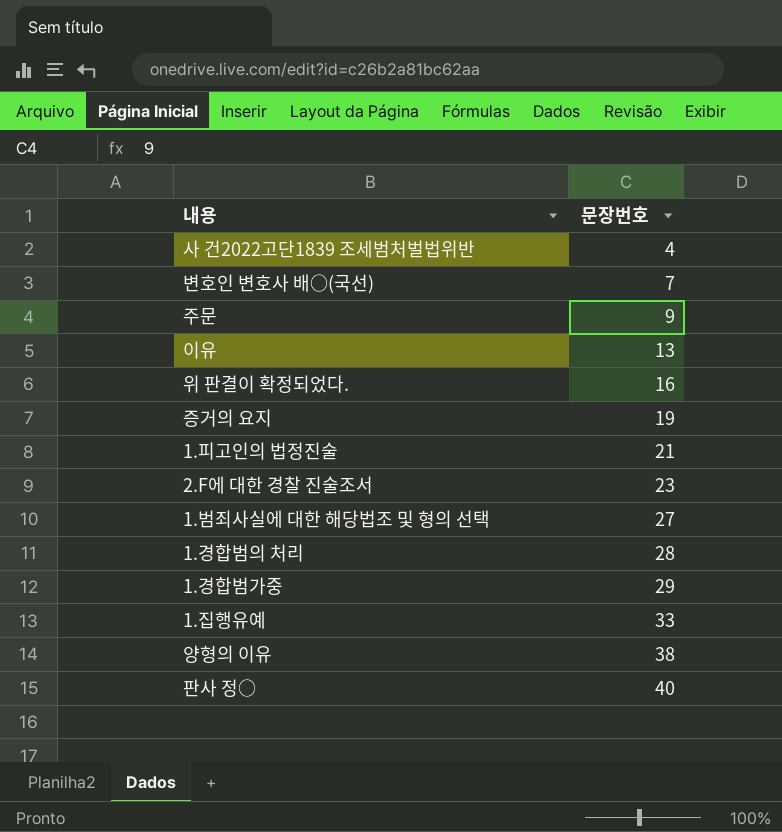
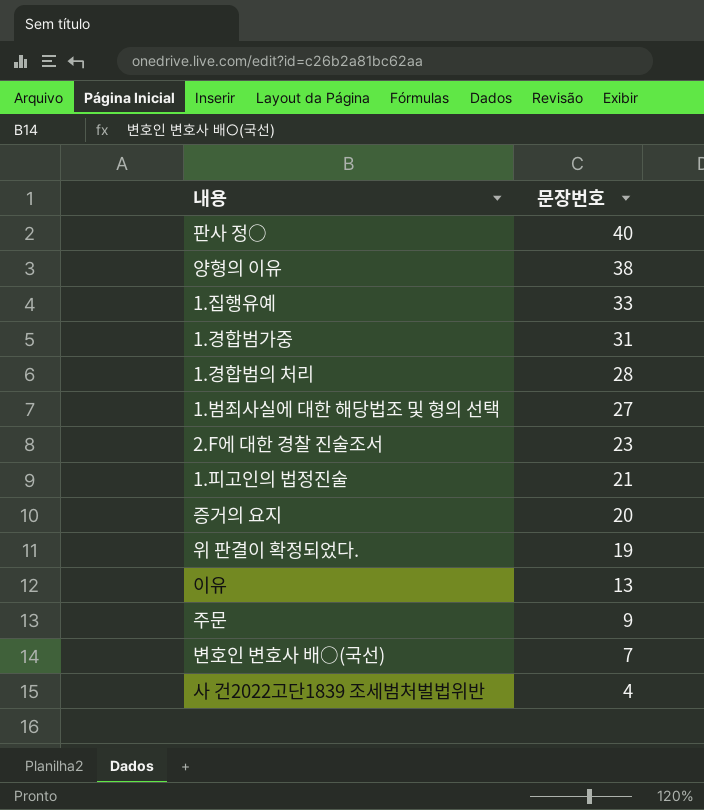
row order: 문장번호 ascending -> 문장번호 descending
1.경합범가중 | 문장번호: 29 -> 31
증거의 요지 | 문장번호: 19 -> 20
위 판결이 확정되었다. | 문장번호: 16 -> 19

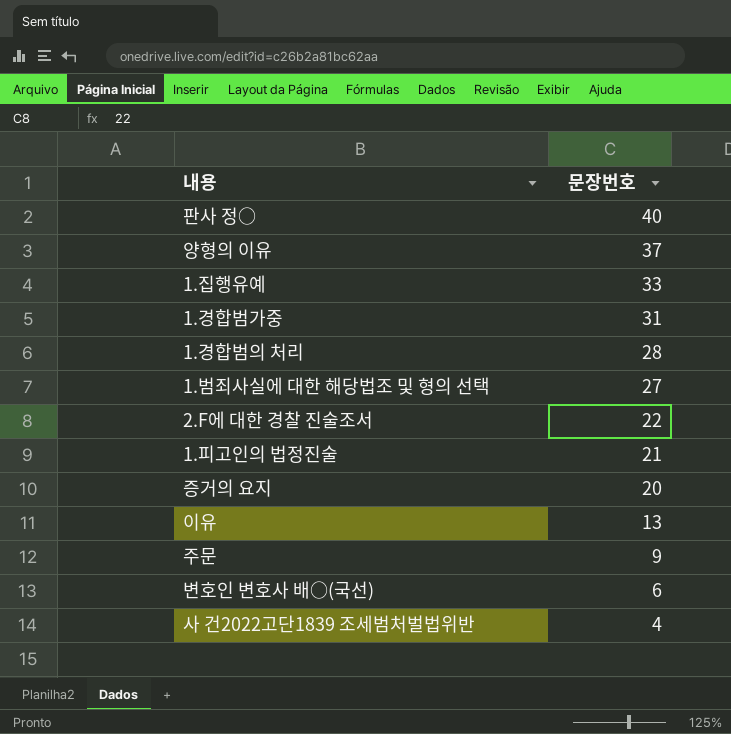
row 위 판결이 확정되었다.: 19 -> none
양형의 이유 | 문장번호: 38 -> 37
2.F에 대한 경찰 진술조서 | 문장번호: 23 -> 22
변호인 변호사 배○(국선) | 문장번호: 7 -> 6

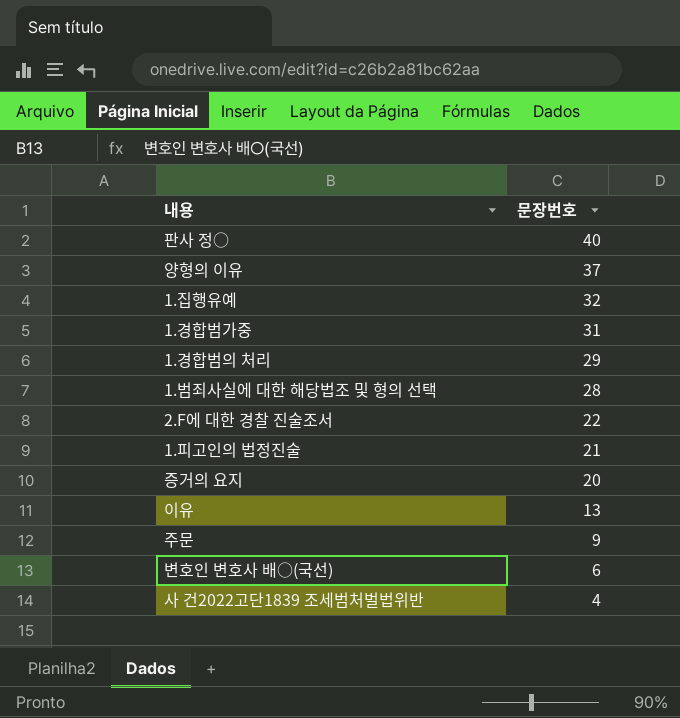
1.집행유예 | 문장번호: 33 -> 32
1.경합범의 처리 | 문장번호: 28 -> 29
1.범죄사실에 대한 해당법조 및 형의 선택 | 문장번호: 27 -> 28

